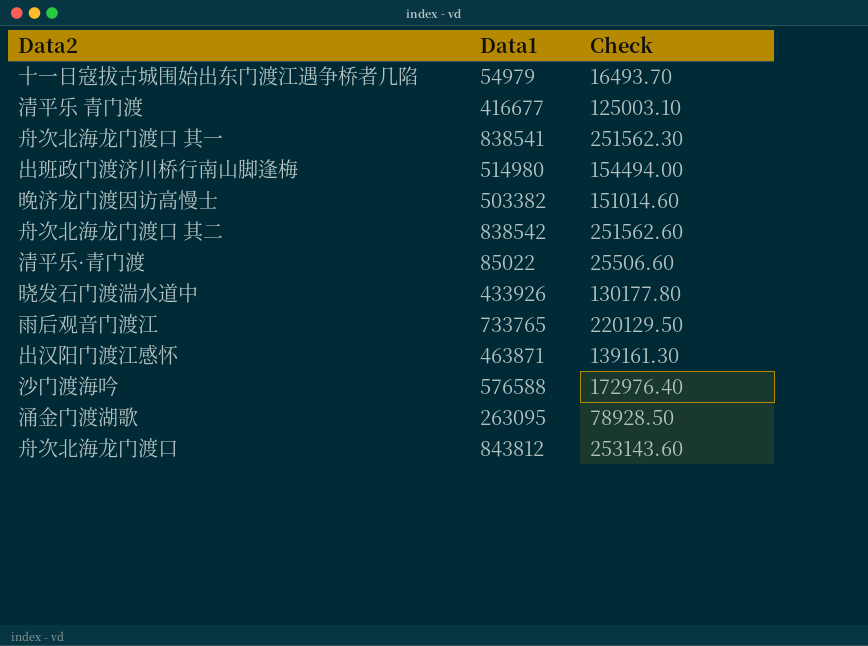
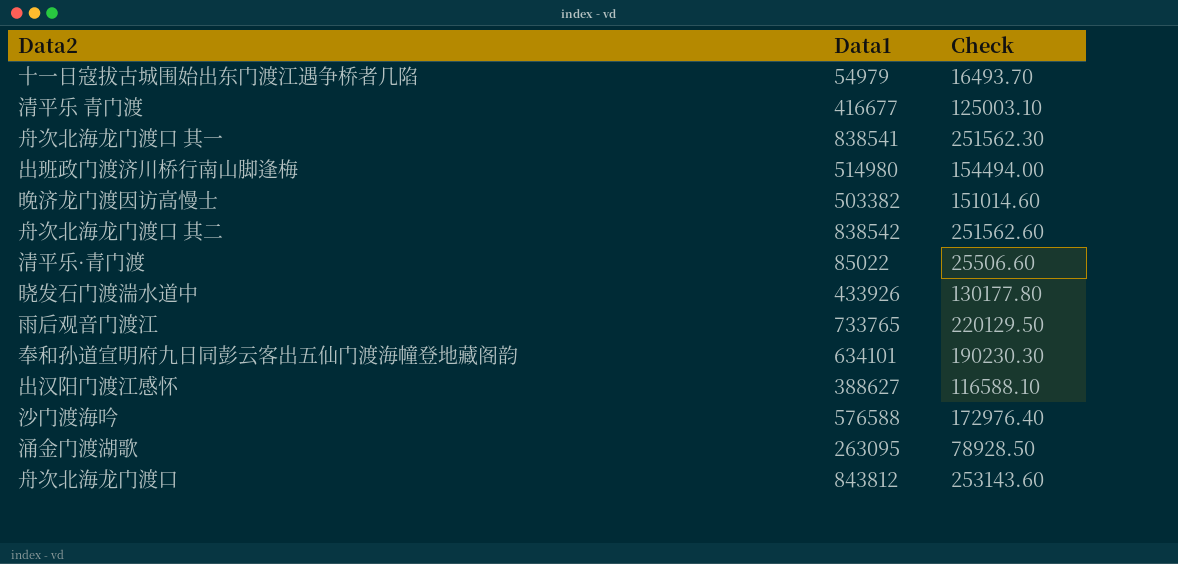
row 奉和孙道宣明府九日同彭云客出五仙门渡海幢登地藏阁韵: none -> 634101 | 190230.30
出汉阳门渡江感怀 | Data1: 463871 -> 388627
出汉阳门渡江感怀 | Check: 139161.30 -> 116588.10

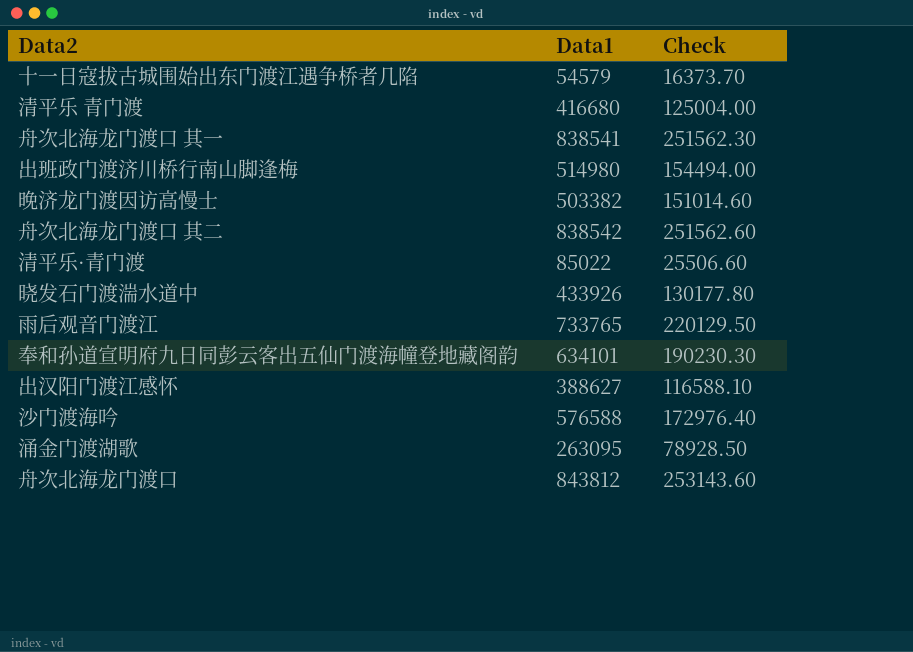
十一日寇拔古城围始出东门渡江遇争桥者几陷 | Data1: 54979 -> 54579
十一日寇拔古城围始出东门渡江遇争桥者几陷 | Check: 16493.70 -> 16373.70
清平乐 青门渡 | Data1: 416677 -> 416680
清平乐 青门渡 | Check: 125003.10 -> 125004.00

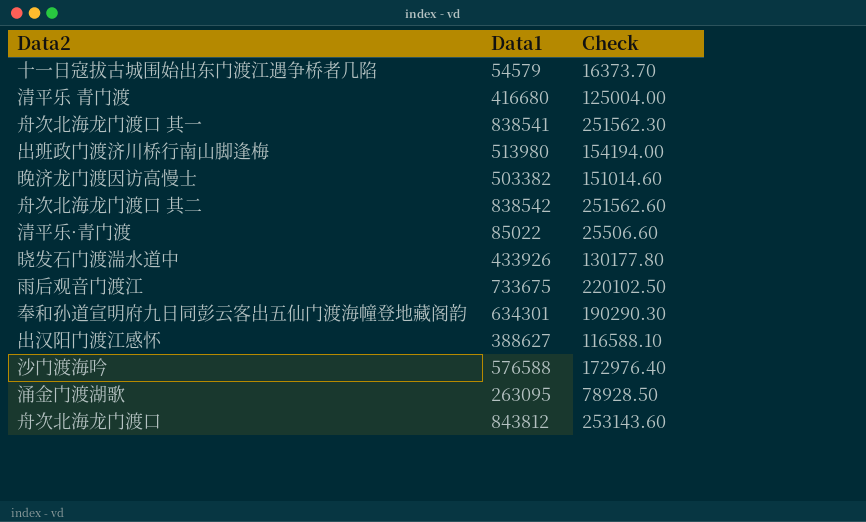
出班政门渡济川桥行南山脚逢梅 | Data1: 514980 -> 513980
出班政门渡济川桥行南山脚逢梅 | Check: 154494.00 -> 154194.00
雨后观音门渡江 | Data1: 733765 -> 733675
雨后观音门渡江 | Check: 220129.50 -> 220102.50
奉和孙道宣明府九日同彭云客出五仙门渡海幢登地藏阁韵 | Data1: 634101 -> 634301
奉和孙道宣明府九日同彭云客出五仙门渡海幢登地藏阁韵 | Check: 190230.30 -> 190290.30

